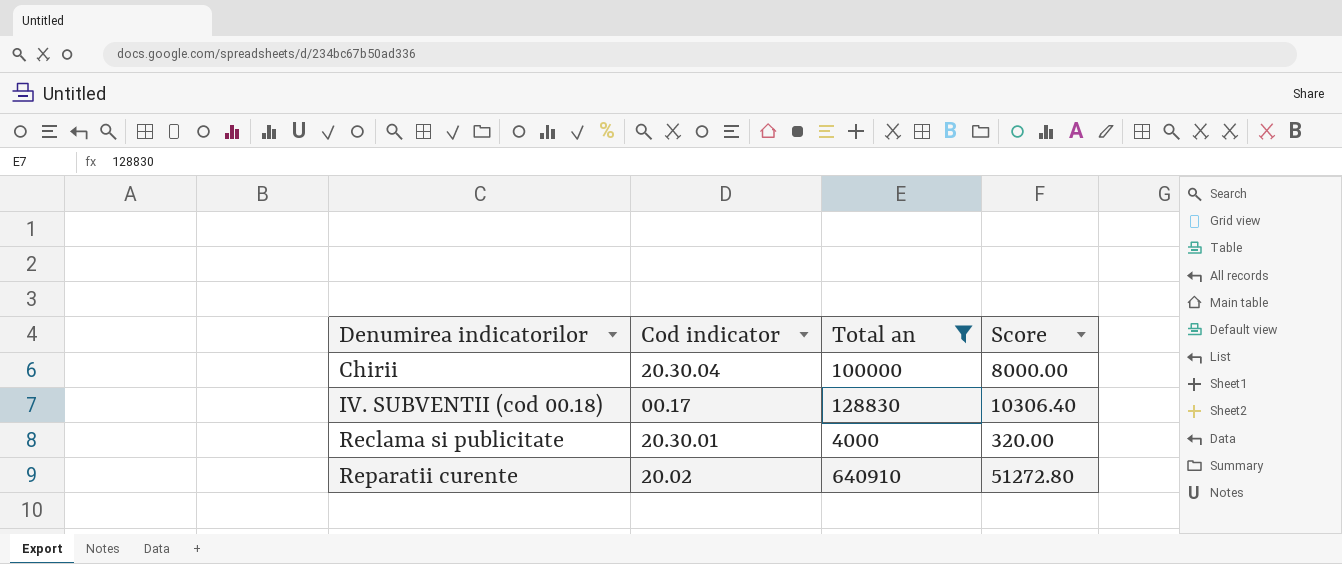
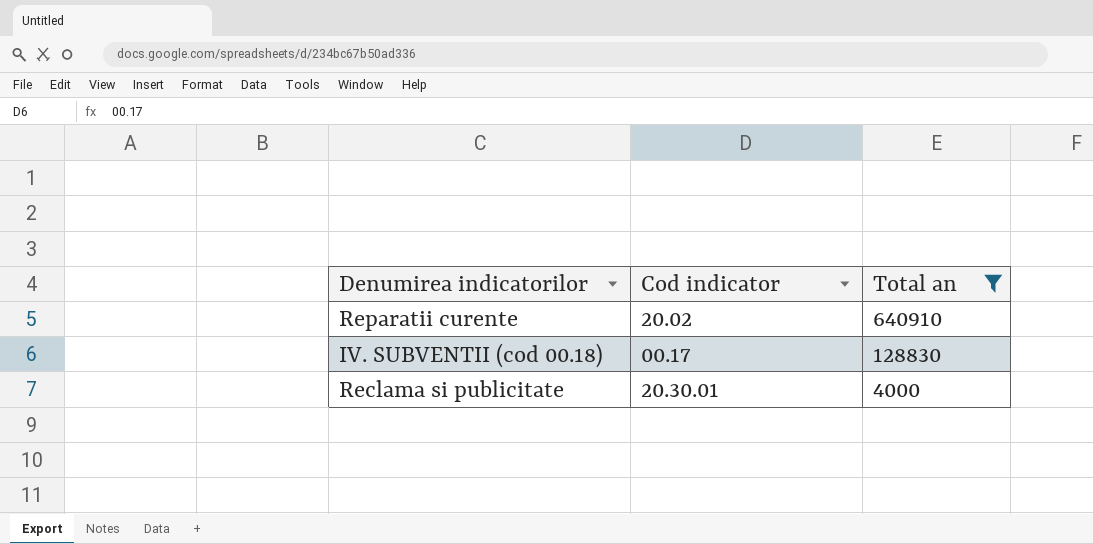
row order: Denumirea indicatorilor ascending -> Total an descending
column Score | formula: [Total an] * 0.08 -> none
row Chirii: 20.30.04 | 100000 | 8000.00 -> none

